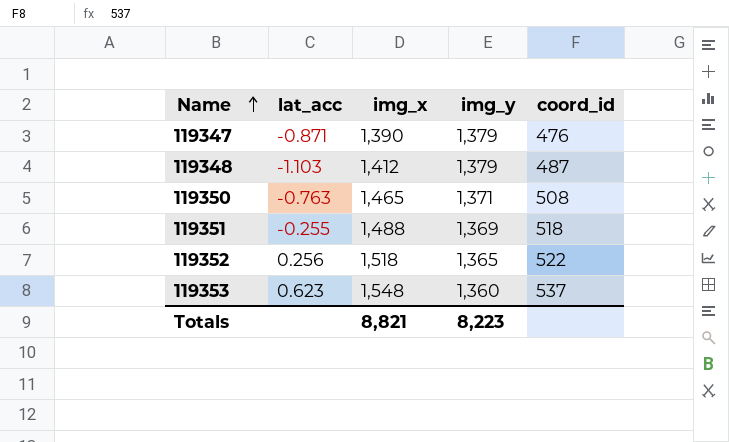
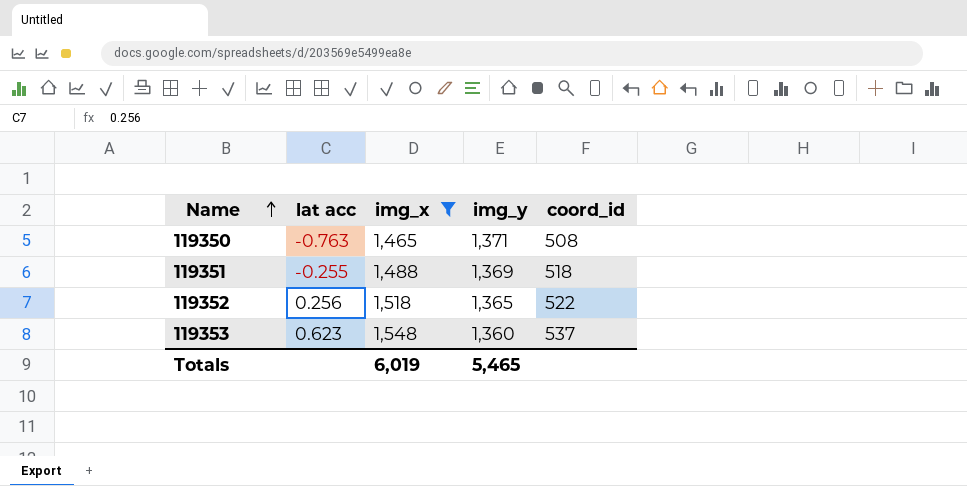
filter: none -> img_x >= 1,465
column name: lat_acc -> lat acc
Totals | img_x: 8,821 -> 6,019
Totals | img_y: 8,223 -> 5,465

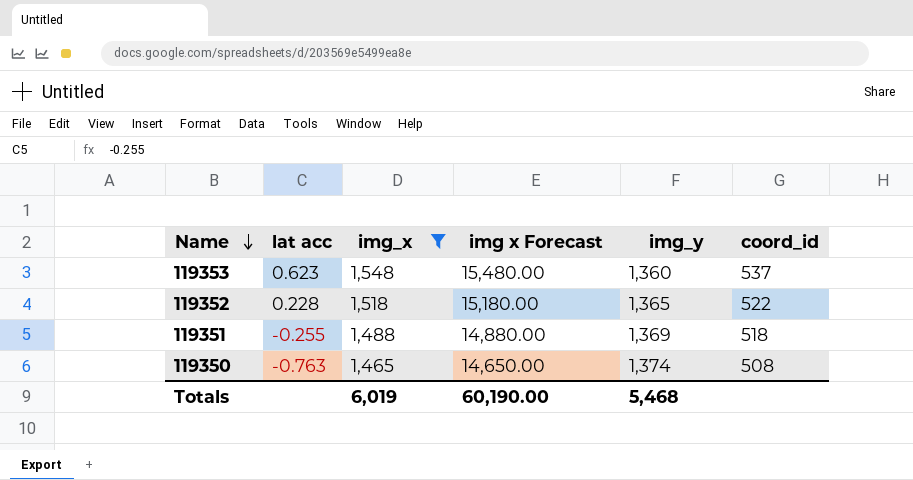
row order: Name ascending -> Name descending
column img x Forecast | formula: none -> [img_x] * 10
119352 | lat acc: 0.256 -> 0.228
119350 | img_y: 1,371 -> 1,374
Totals | img_y: 5,465 -> 5,468

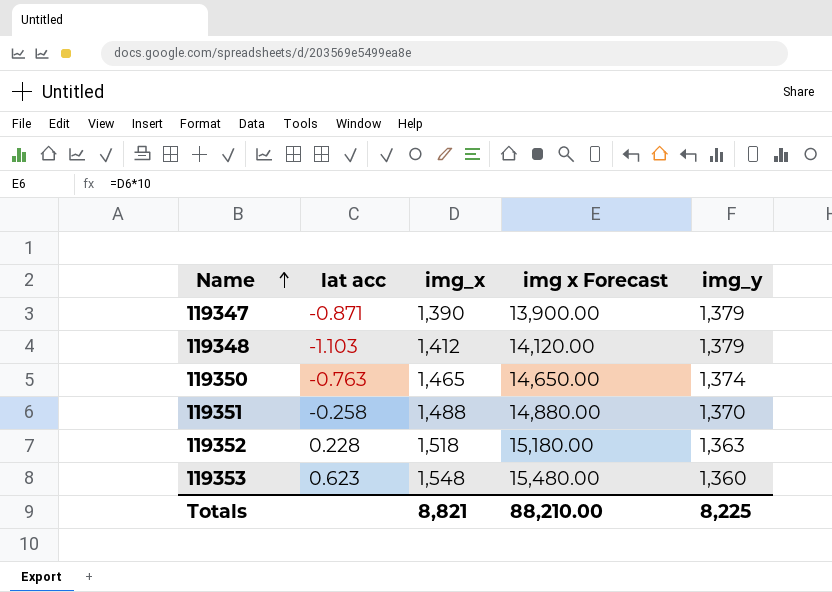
filter: img_x >= 1,465 -> none
row order: Name descending -> Name ascending
column coord_id | position: 6 -> none
119351 | lat acc: -0.255 -> -0.258
119351 | img_y: 1,369 -> 1,370
119352 | img_y: 1,365 -> 1,363
Totals | img_x: 6,019 -> 8,821
Totals | img x Forecast: 60,190.00 -> 88,210.00
Totals | img_y: 5,468 -> 8,225

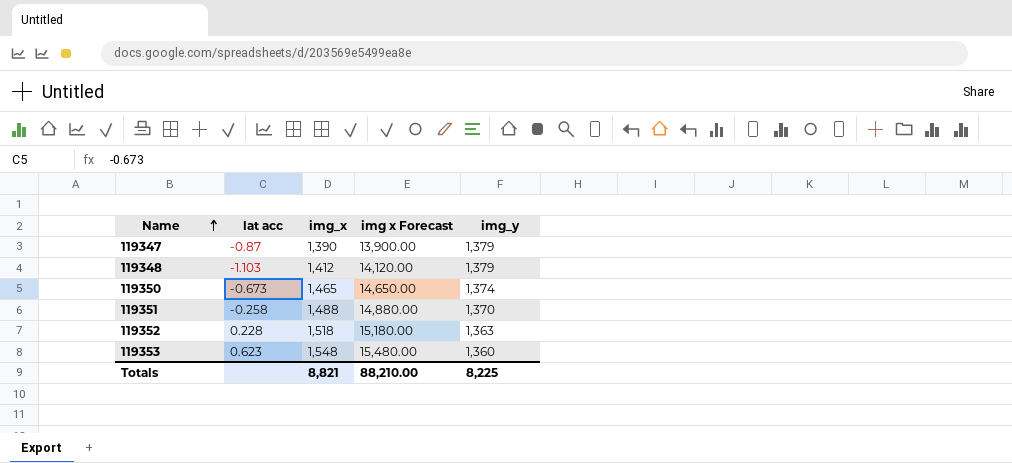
119347 | lat acc: -0.871 -> -0.87
119350 | lat acc: -0.763 -> -0.673

